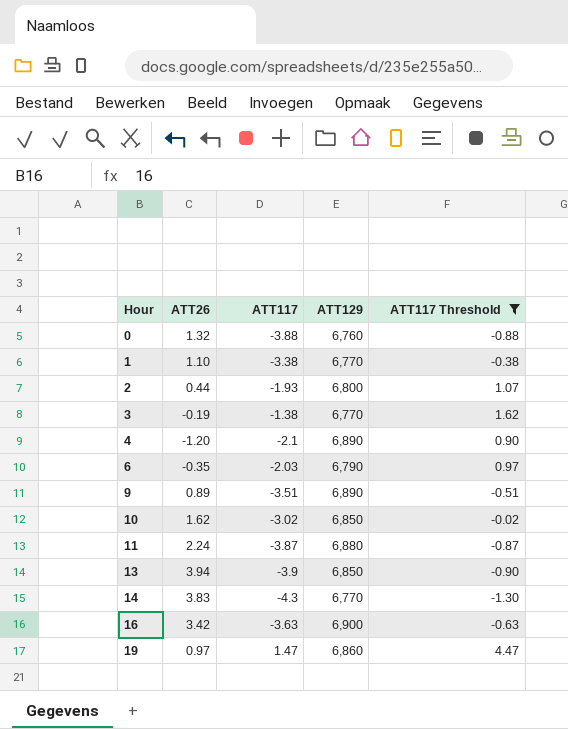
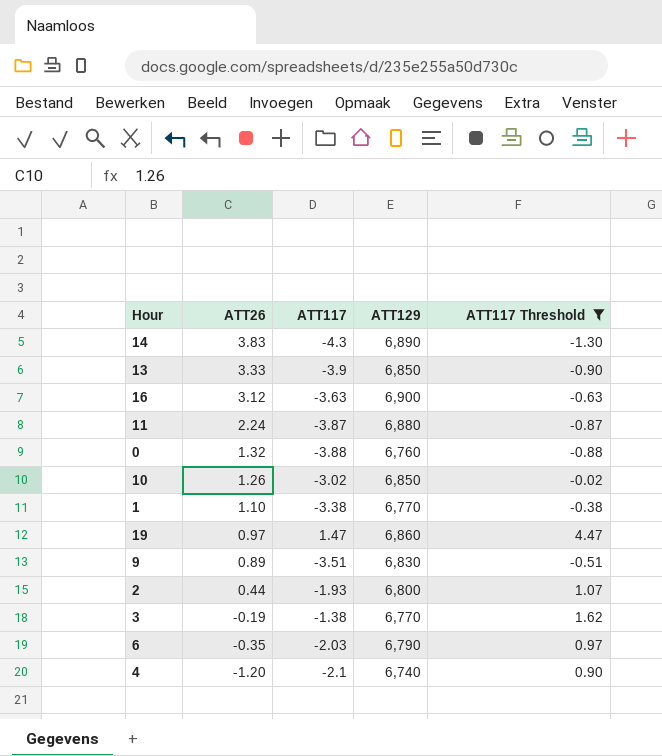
row order: Hour ascending -> ATT26 descending
14 | ATT129: 6,770 -> 6,890
13 | ATT26: 3.94 -> 3.33
16 | ATT26: 3.42 -> 3.12
10 | ATT26: 1.62 -> 1.26
9 | ATT129: 6,890 -> 6,830
4 | ATT129: 6,890 -> 6,740

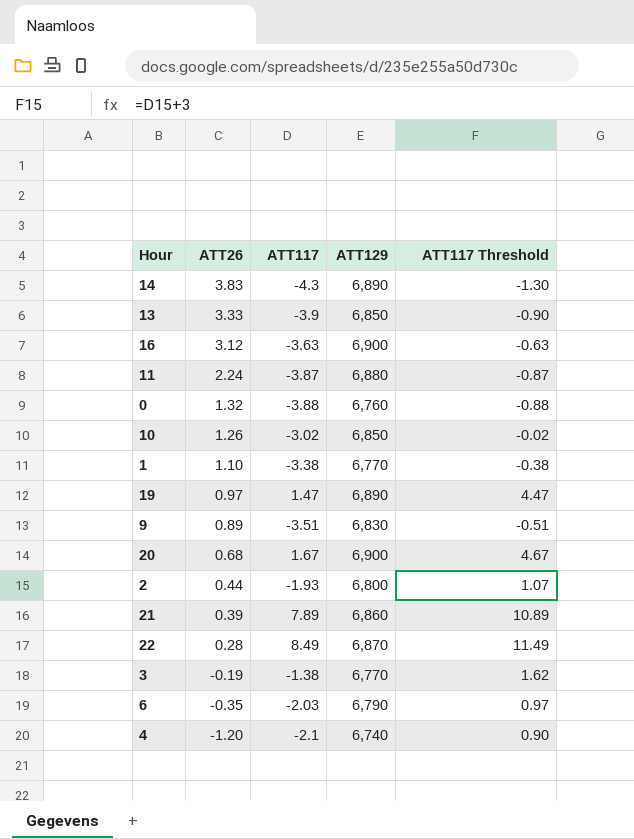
filter: ATT117 Threshold <= 4.47 -> none
19 | ATT129: 6,860 -> 6,890

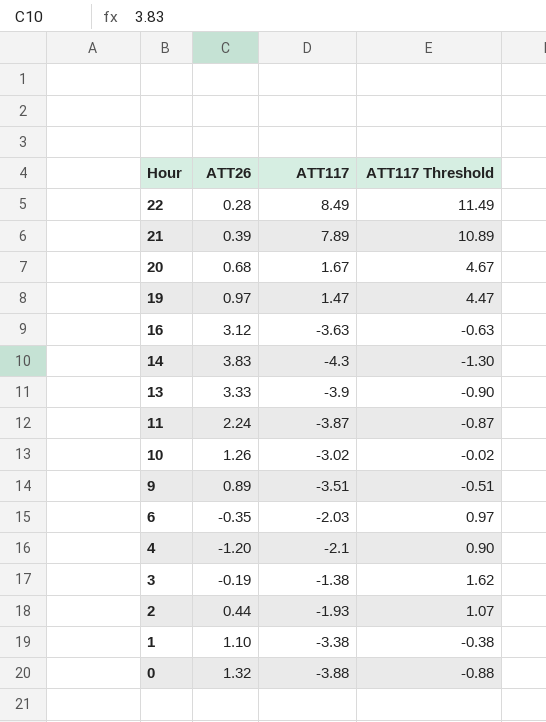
row order: ATT26 descending -> Hour descending
column ATT129 | position: 4 -> none

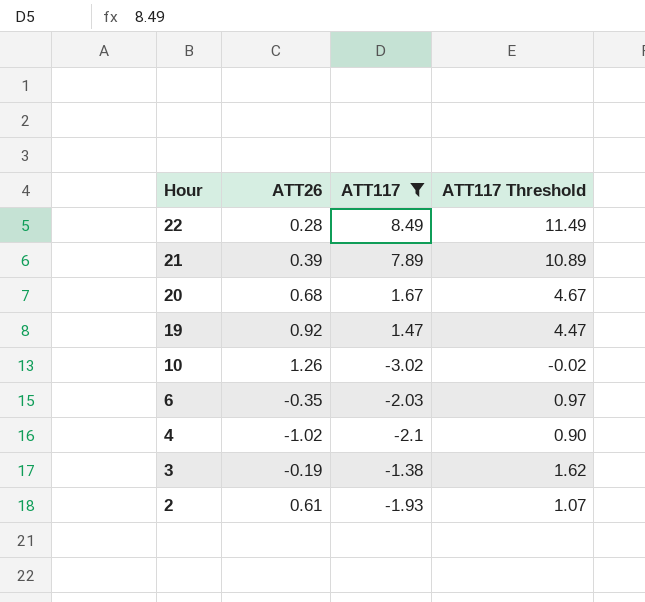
filter: none -> ATT117 >= -3.02
19 | ATT26: 0.97 -> 0.92
4 | ATT26: -1.20 -> -1.02
2 | ATT26: 0.44 -> 0.61

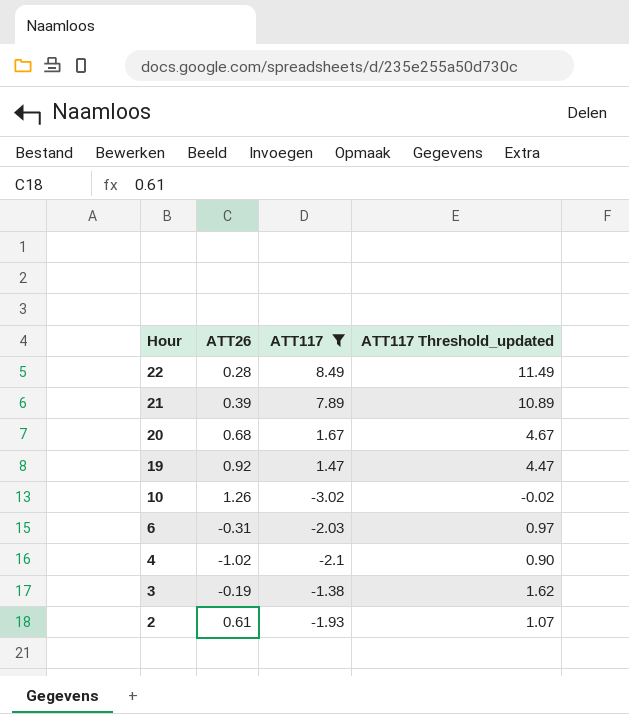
column name: ATT117 Threshold -> ATT117 Threshold_updated
6 | ATT26: -0.35 -> -0.31

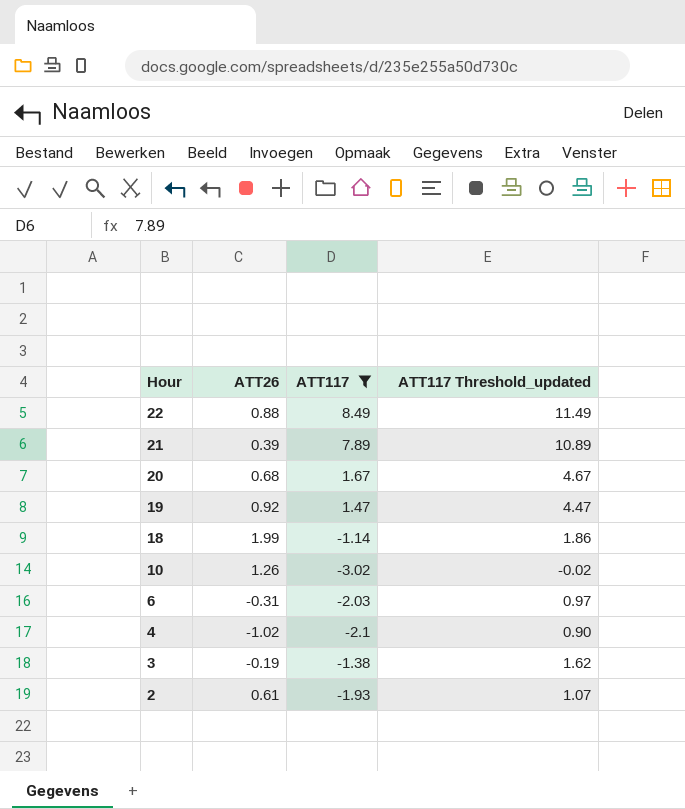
22 | ATT26: 0.28 -> 0.88
row 18: none -> 1.99 | -1.14 | 1.86

